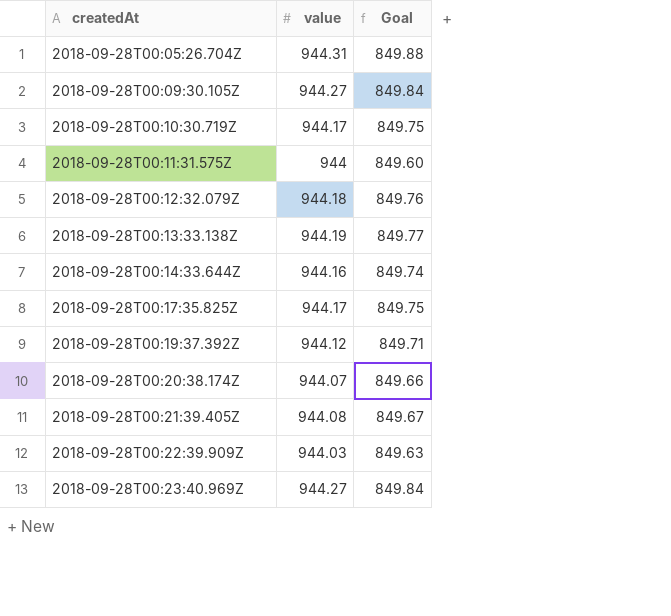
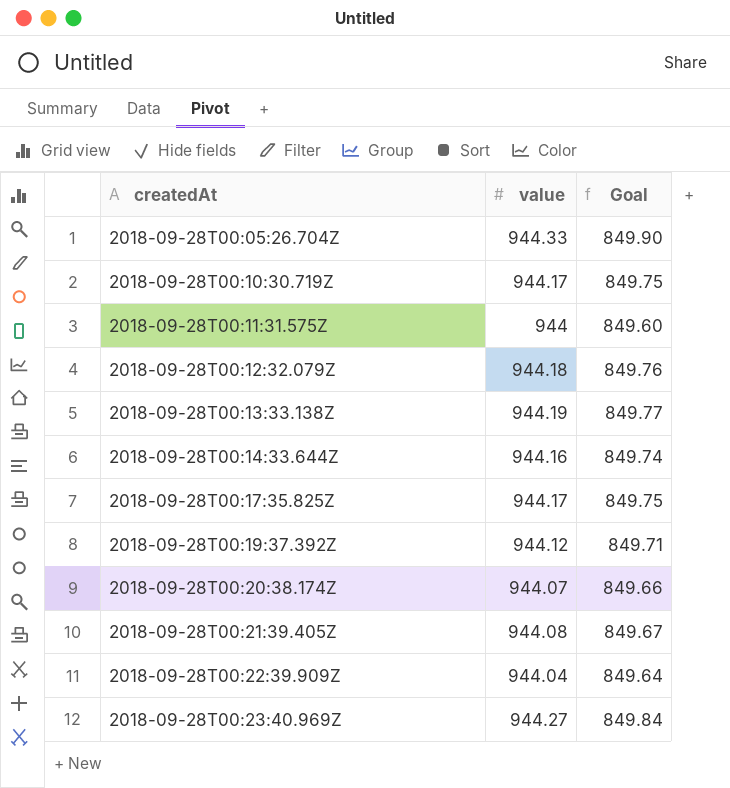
row 2018-09-28T00:09:30.105Z: 944.27 | 849.84 -> none
2018-09-28T00:05:26.704Z | value: 944.31 -> 944.33
2018-09-28T00:05:26.704Z | Goal: 849.88 -> 849.90
2018-09-28T00:22:39.909Z | value: 944.03 -> 944.04
2018-09-28T00:22:39.909Z | Goal: 849.63 -> 849.64

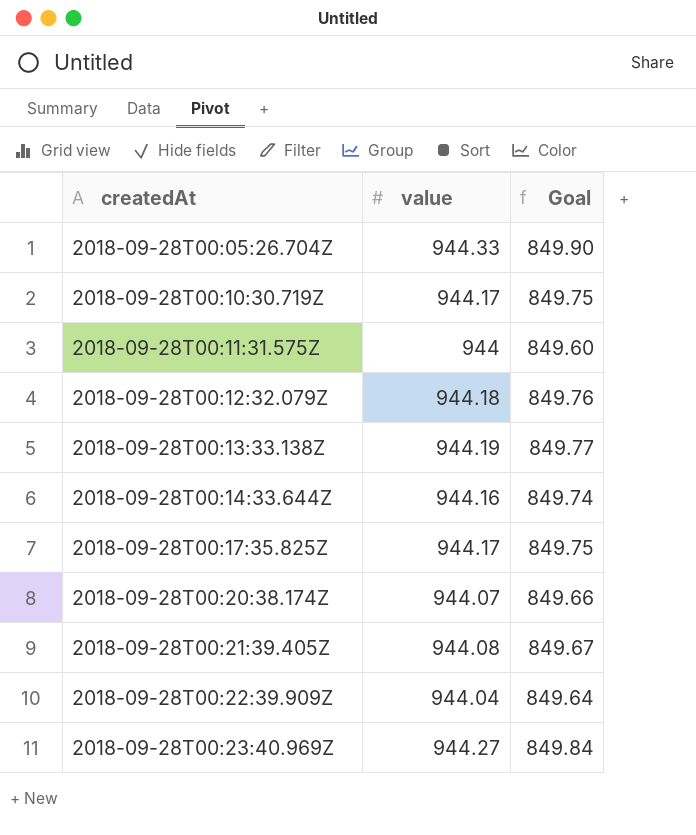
row 2018-09-28T00:19:37.392Z: 944.12 | 849.71 -> none

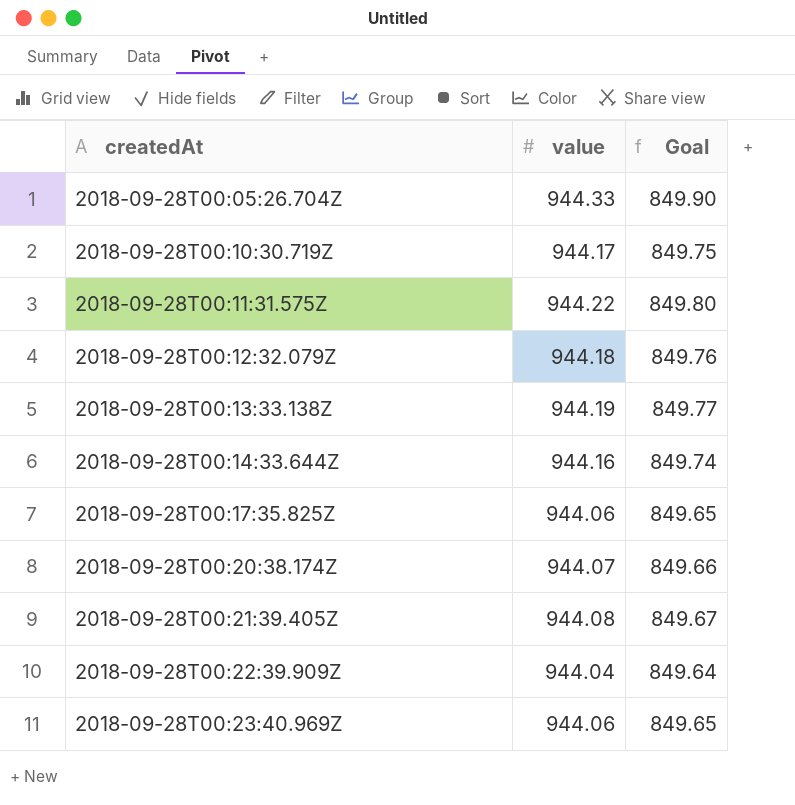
2018-09-28T00:11:31.575Z | value: 944 -> 944.22
2018-09-28T00:11:31.575Z | Goal: 849.60 -> 849.80
2018-09-28T00:17:35.825Z | value: 944.17 -> 944.06
2018-09-28T00:17:35.825Z | Goal: 849.75 -> 849.65
2018-09-28T00:23:40.969Z | value: 944.27 -> 944.06
2018-09-28T00:23:40.969Z | Goal: 849.84 -> 849.65

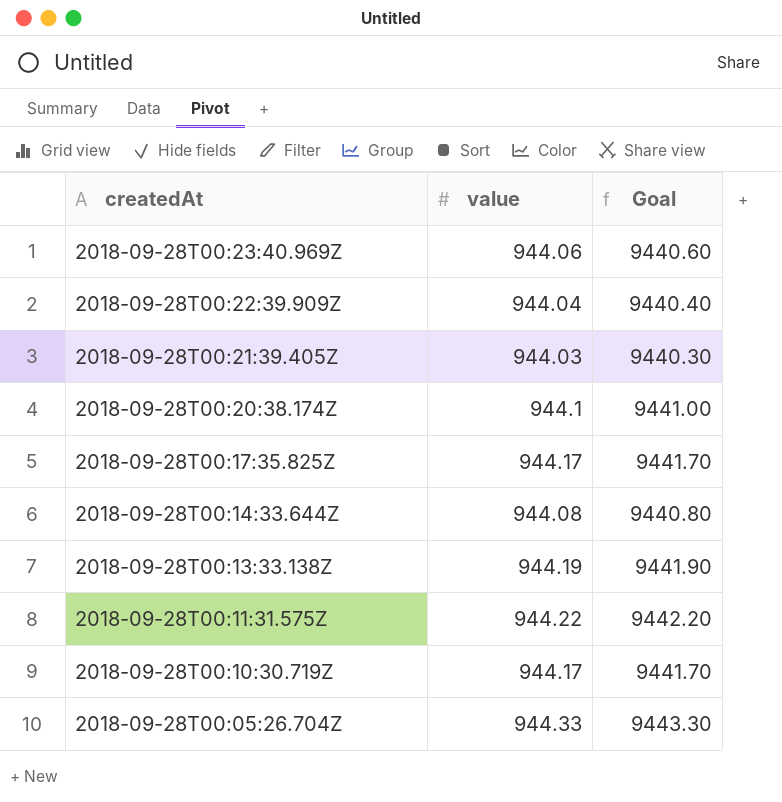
row order: createdAt ascending -> createdAt descending
column Goal | formula: [value] * 0.9 -> [value] * 10
row 2018-09-28T00:12:32.079Z: 944.18 | 849.76 -> none
2018-09-28T00:21:39.405Z | value: 944.08 -> 944.03
2018-09-28T00:20:38.174Z | value: 944.07 -> 944.1
2018-09-28T00:17:35.825Z | value: 944.06 -> 944.17
2018-09-28T00:14:33.644Z | value: 944.16 -> 944.08

